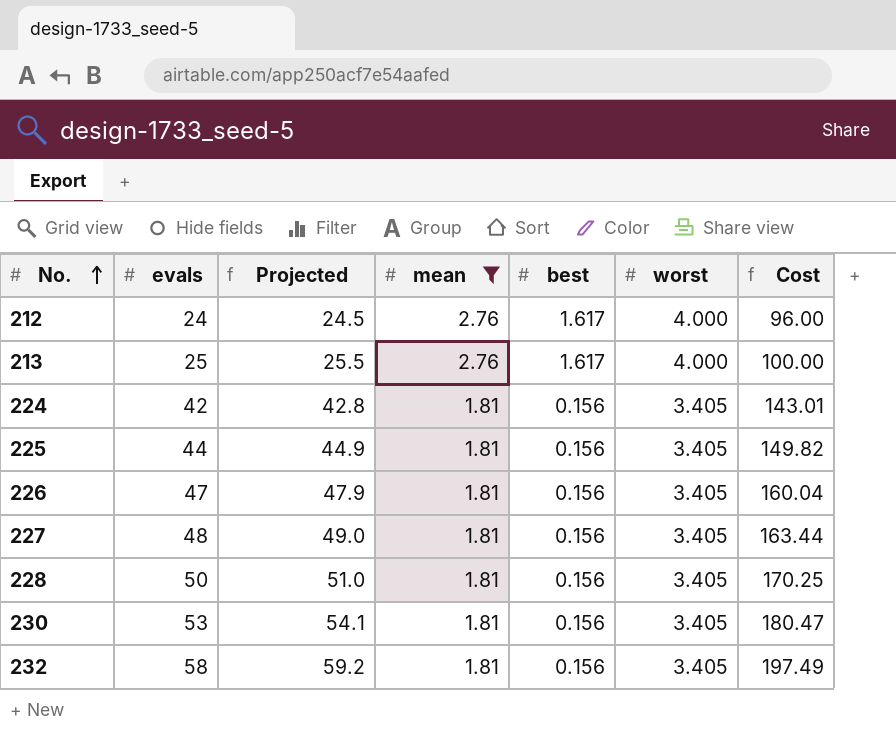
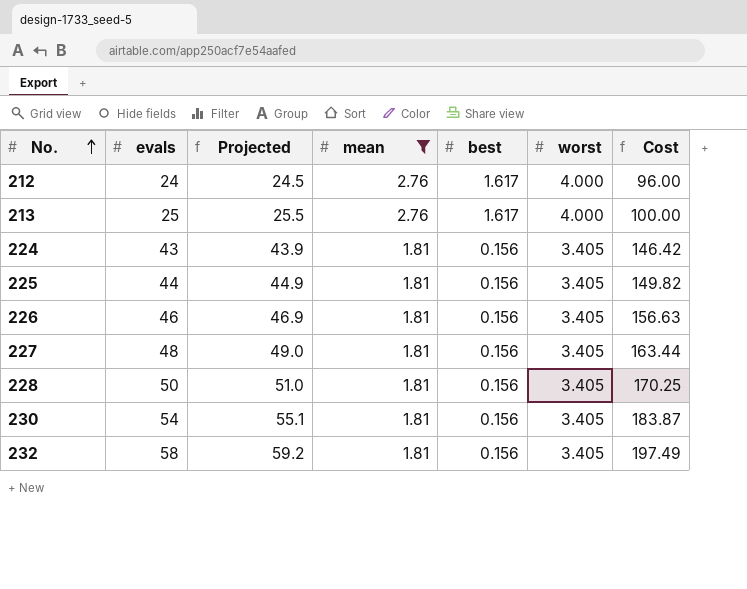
224 | evals: 42 -> 43
224 | Projected: 42.8 -> 43.9
224 | Cost: 143.01 -> 146.42
226 | evals: 47 -> 46
226 | Projected: 47.9 -> 46.9
226 | Cost: 160.04 -> 156.63
230 | evals: 53 -> 54
230 | Projected: 54.1 -> 55.1
230 | Cost: 180.47 -> 183.87

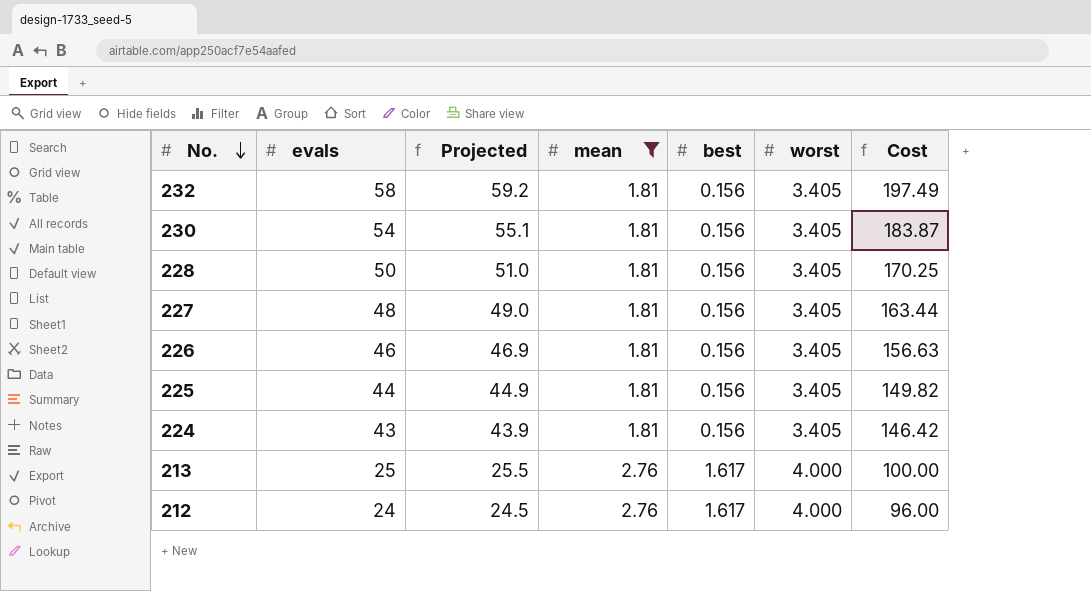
row order: No. ascending -> No. descending

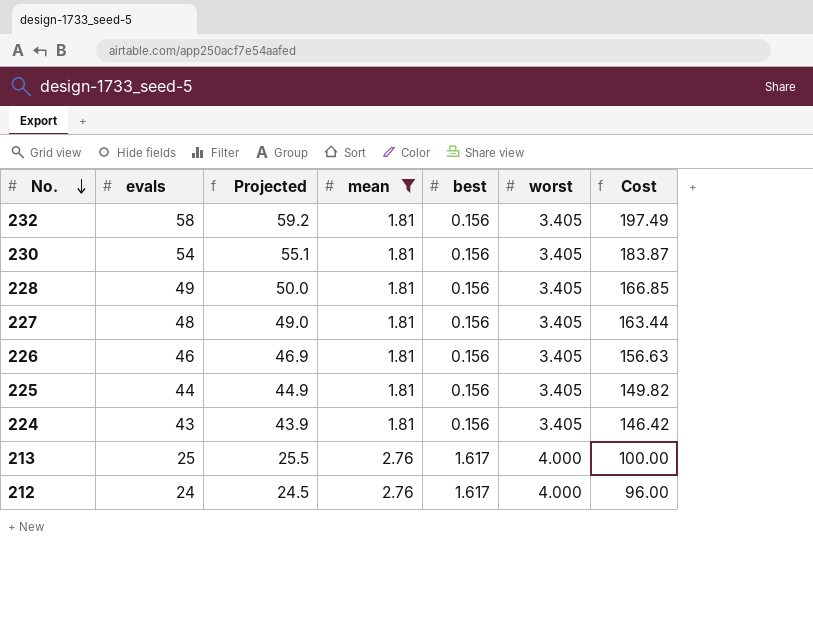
228 | evals: 50 -> 49
228 | Projected: 51.0 -> 50.0
228 | Cost: 170.25 -> 166.85

